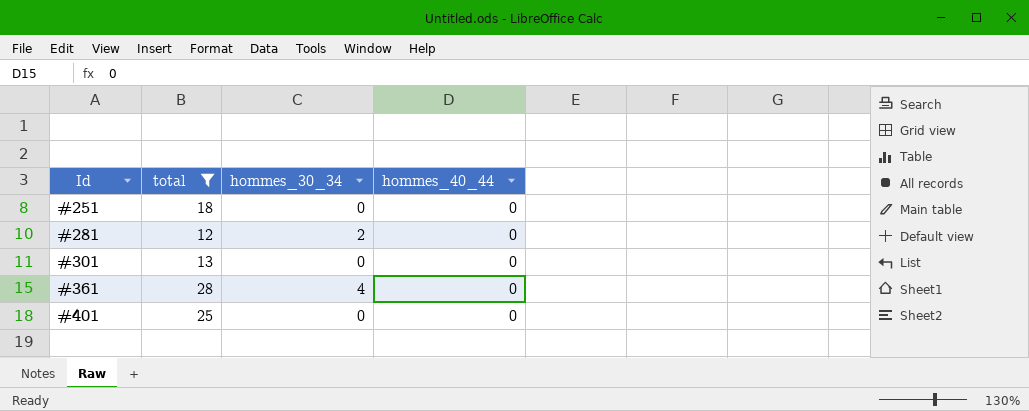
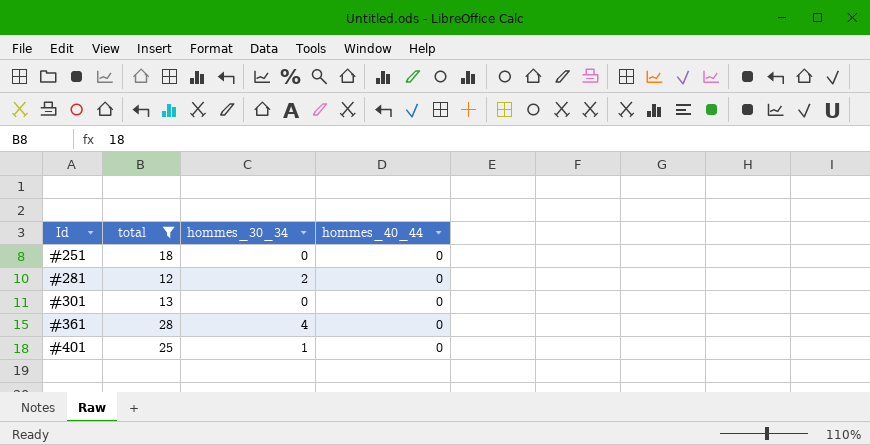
#401 | hommes_30_34: 0 -> 1

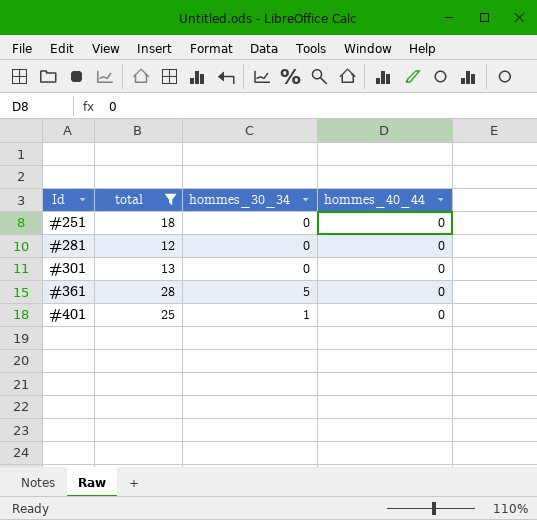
#281 | hommes_30_34: 2 -> 0
#361 | hommes_30_34: 4 -> 5

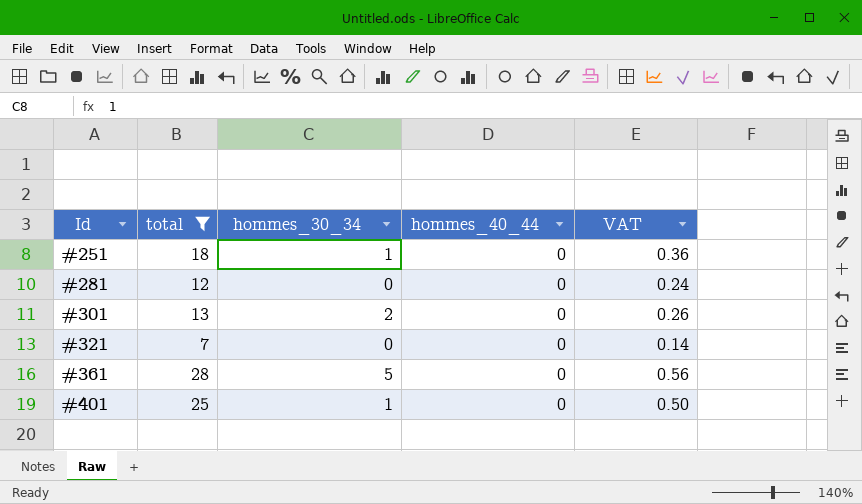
column VAT | formula: none -> [total] * 0.02
#251 | hommes_30_34: 0 -> 1
#301 | hommes_30_34: 0 -> 2
row #321: none -> 7 | 0 | 0 | 0.14

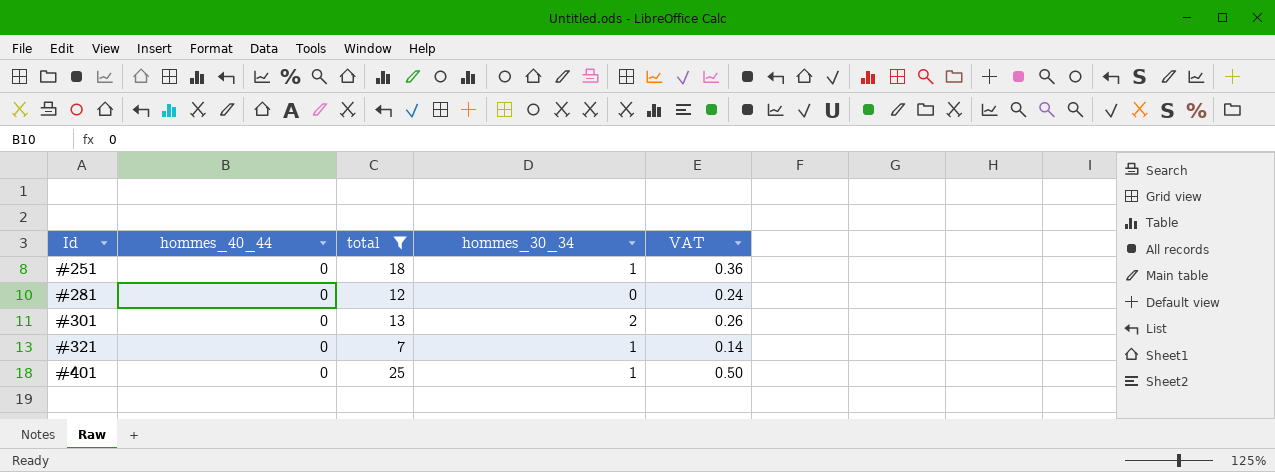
column hommes_40_44 | position: 4 -> 2
row #361: 28 | 5 | 0 | 0.56 -> none
#321 | hommes_30_34: 0 -> 1

